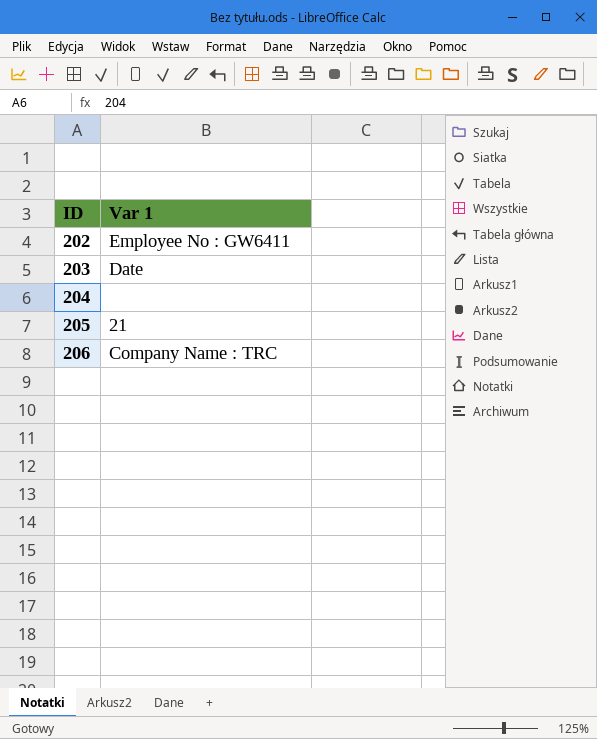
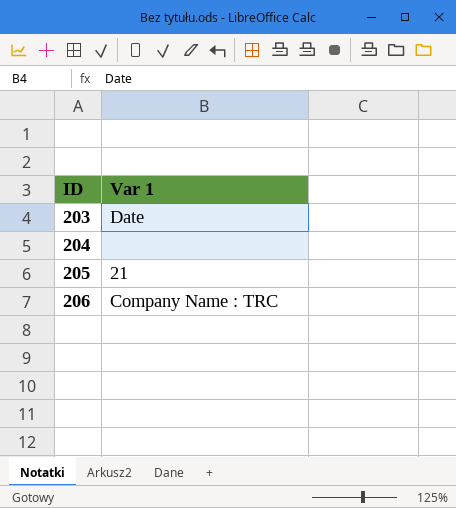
row 202: Employee No : GW6411 -> none

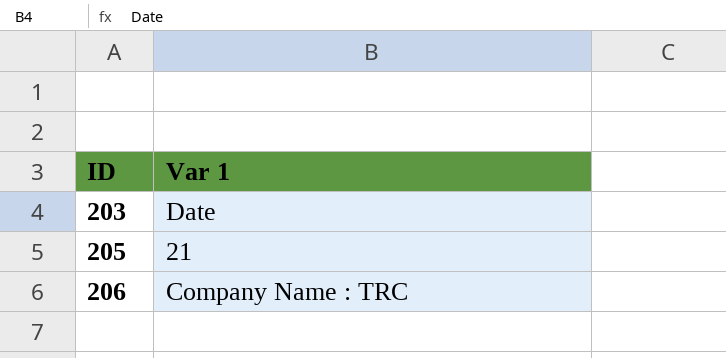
row 204: none -> none

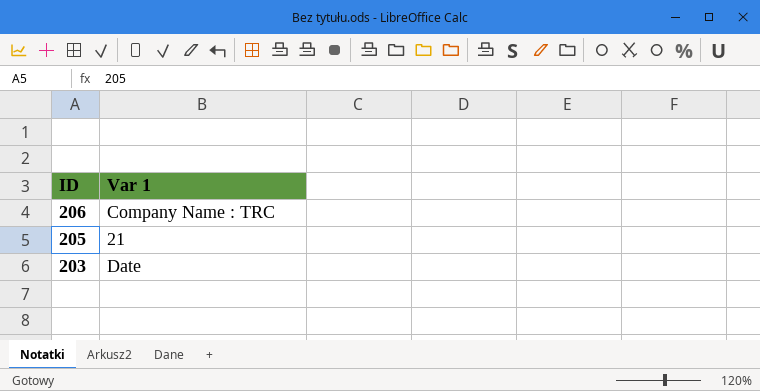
row order: ID ascending -> ID descending

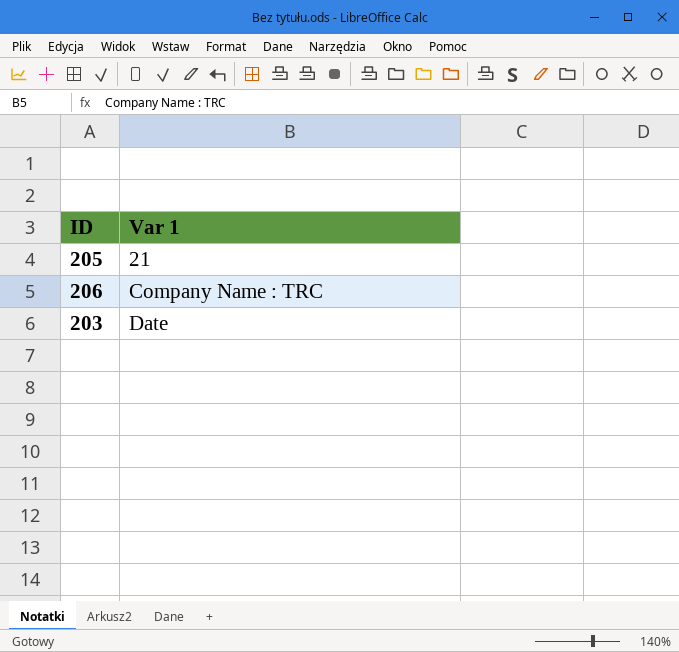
row order: ID descending -> Var 1 ascending

